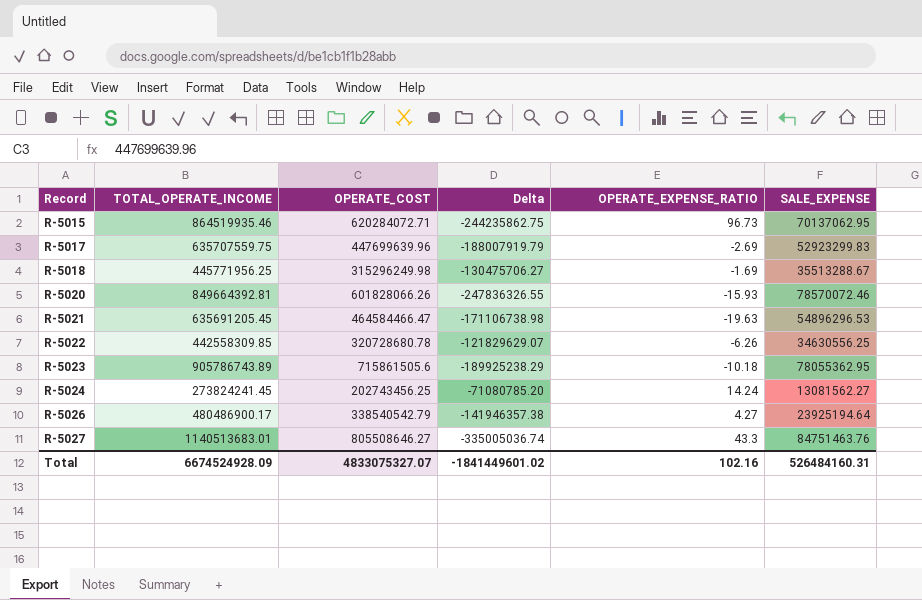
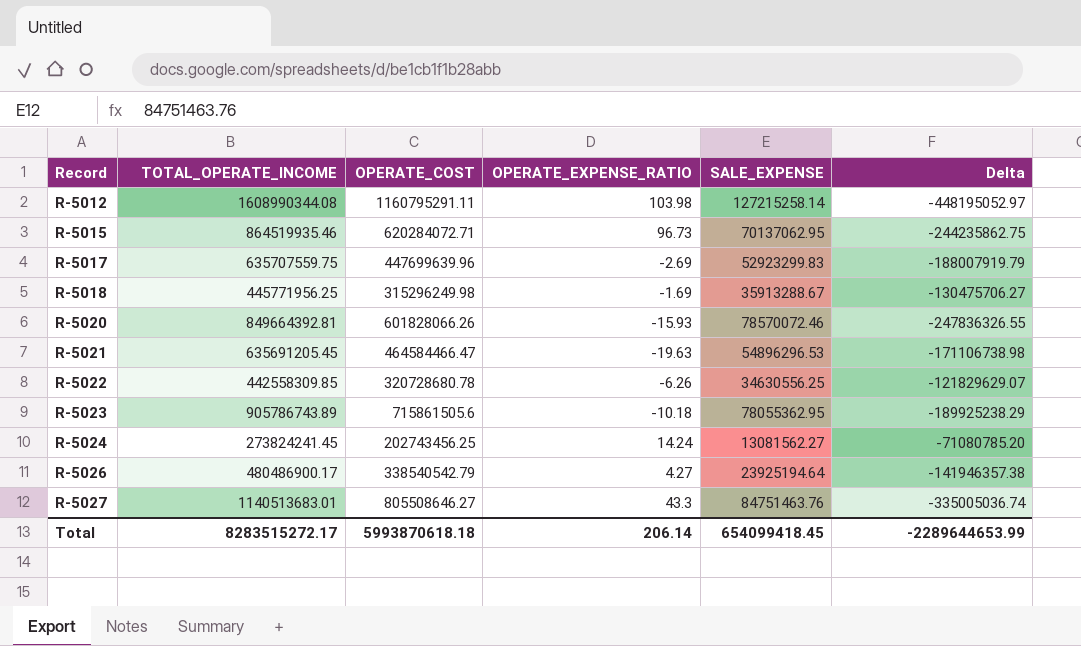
column Delta | position: 4 -> 6
row R-5012: none -> 1608990344.08 | 1160795291.11 | 103.98 | 127215258.14 | -448195052.97
R-5018 | SALE_EXPENSE: 35513288.67 -> 35913288.67
Total | TOTAL_OPERATE_INCOME: 6674524928.09 -> 8283515272.17
Total | OPERATE_COST: 4833075327.07 -> 5993870618.18
Total | OPERATE_EXPENSE_RATIO: 102.16 -> 206.14
Total | SALE_EXPENSE: 526484160.31 -> 654099418.45
Total | Delta: -1841449601.02 -> -2289644653.99

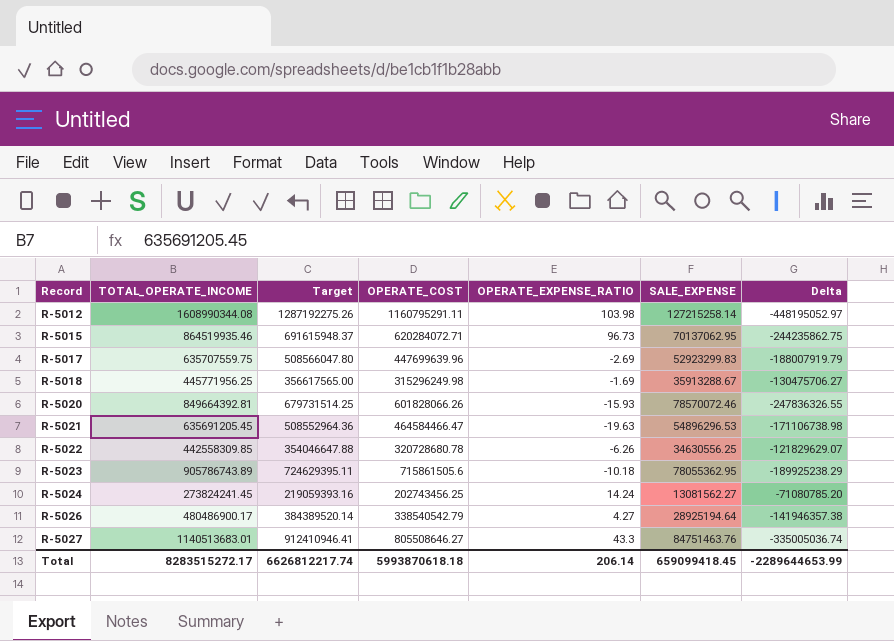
column Target | formula: none -> [TOTAL_OPERATE_INCOME] * 0.8
R-5026 | SALE_EXPENSE: 23925194.64 -> 28925194.64
Total | SALE_EXPENSE: 654099418.45 -> 659099418.45

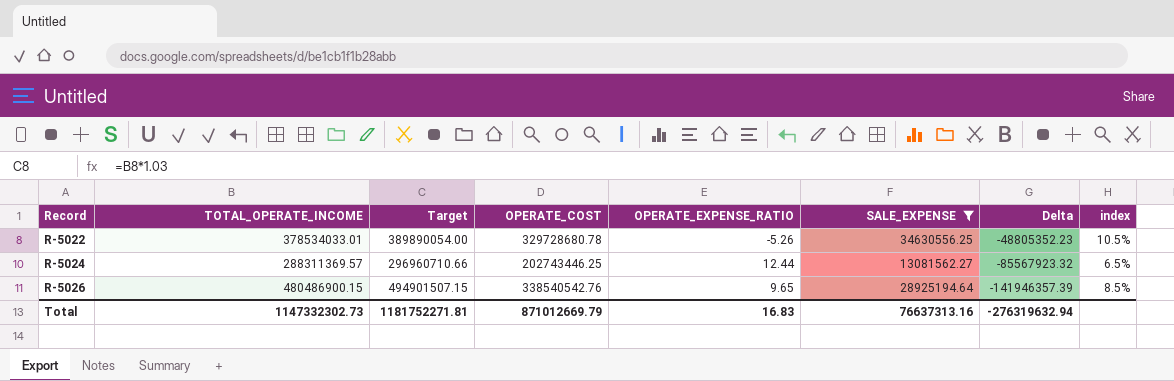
filter: none -> SALE_EXPENSE <= 34630556.25
column Target | formula: [TOTAL_OPERATE_INCOME] * 0.8 -> [TOTAL_OPERATE_INCOME] * 1.03
column index | formula: none -> [SALE_EXPENSE] / [OPERATE_COST]
R-5022 | TOTAL_OPERATE_INCOME: 442558309.85 -> 378534033.01
R-5022 | OPERATE_COST: 320728680.78 -> 329728680.78
R-5022 | OPERATE_EXPENSE_RATIO: -6.26 -> -5.26
R-5022 | Delta: -121829629.07 -> -48805352.23
R-5024 | TOTAL_OPERATE_INCOME: 273824241.45 -> 288311369.57
R-5024 | OPERATE_COST: 202743456.25 -> 202743446.25
R-5024 | OPERATE_EXPENSE_RATIO: 14.24 -> 12.44
R-5024 | Delta: -71080785.20 -> -85567923.32
R-5026 | TOTAL_OPERATE_INCOME: 480486900.17 -> 480486900.15
R-5026 | OPERATE_COST: 338540542.79 -> 338540542.76
R-5026 | OPERATE_EXPENSE_RATIO: 4.27 -> 9.65
R-5026 | Delta: -141946357.38 -> -141946357.39
Total | TOTAL_OPERATE_INCOME: 8283515272.17 -> 1147332302.73
Total | Target: 6626812217.74 -> 1181752271.81
Total | OPERATE_COST: 5993870618.18 -> 871012669.79
Total | OPERATE_EXPENSE_RATIO: 206.14 -> 16.83
Total | SALE_EXPENSE: 659099418.45 -> 76637313.16
Total | Delta: -2289644653.99 -> -276319632.94

